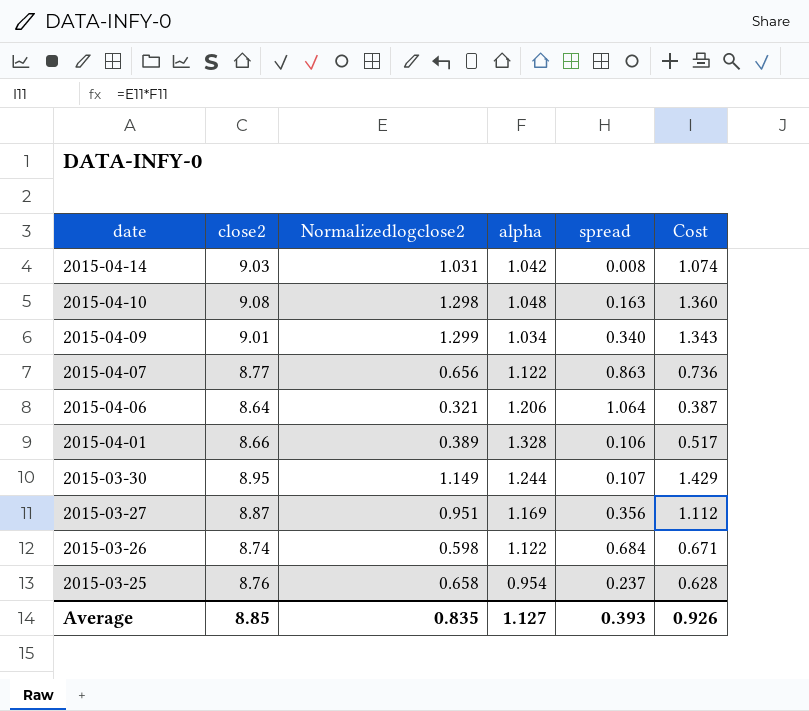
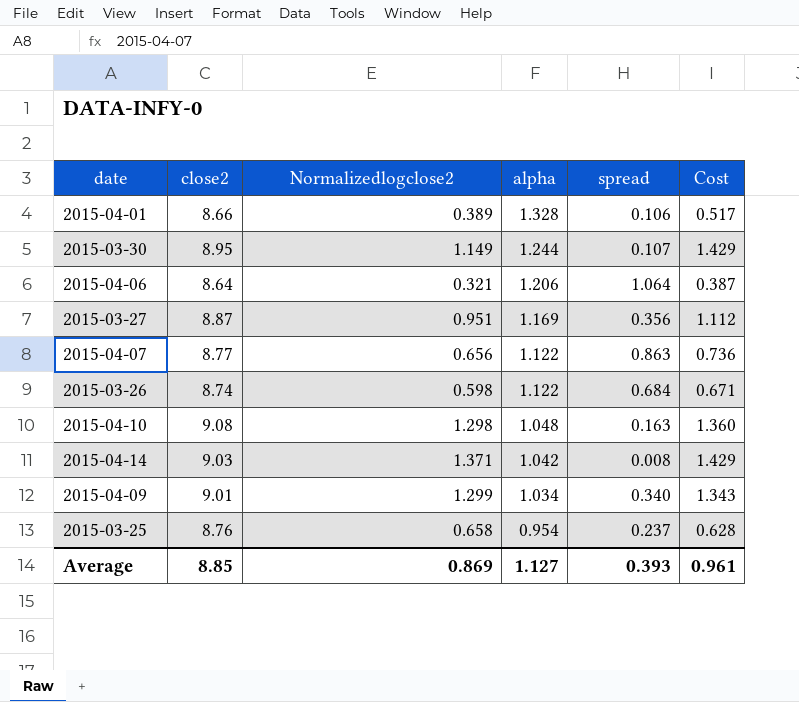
row order: date descending -> alpha descending
2015-04-14 | Normalizedlogclose2: 1.031 -> 1.371
2015-04-14 | Cost: 1.074 -> 1.429
Average | Normalizedlogclose2: 0.835 -> 0.869
Average | Cost: 0.926 -> 0.961

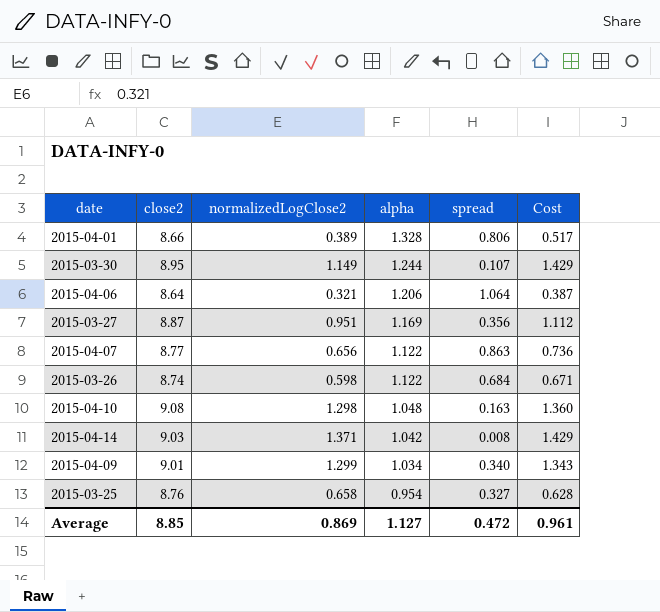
column name: Normalizedlogclose2 -> normalizedLogClose2
2015-04-01 | spread: 0.106 -> 0.806
2015-03-25 | spread: 0.237 -> 0.327
Average | spread: 0.393 -> 0.472

